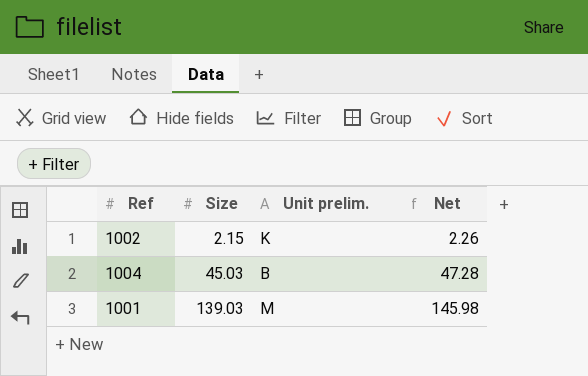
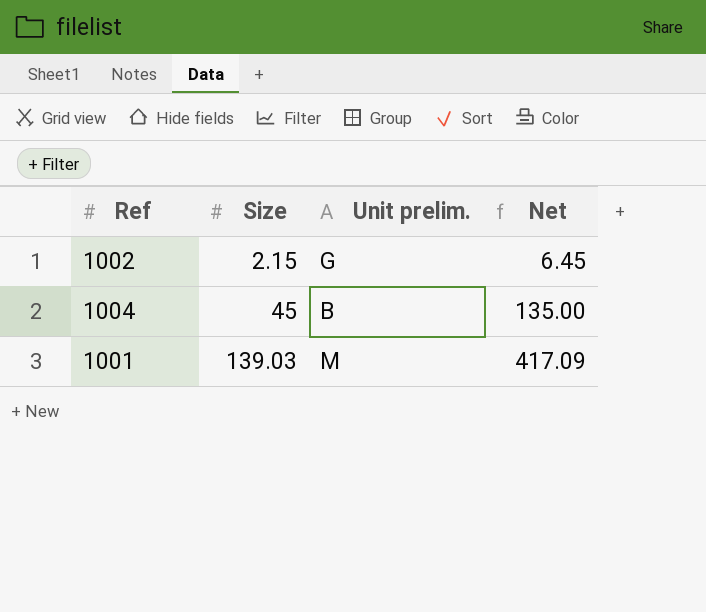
column Net | formula: [Size] * 1.05 -> [Size] * 3
1002 | Unit prelim.: K -> G
1004 | Size: 45.03 -> 45

